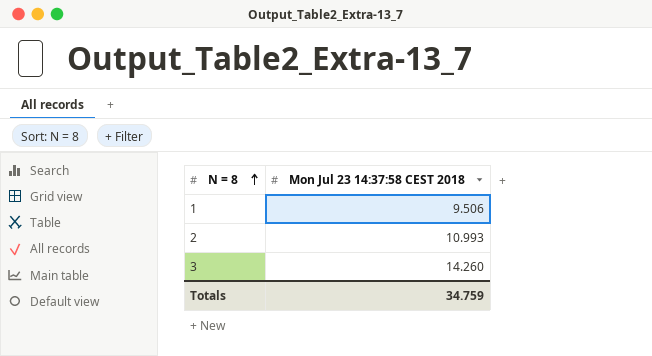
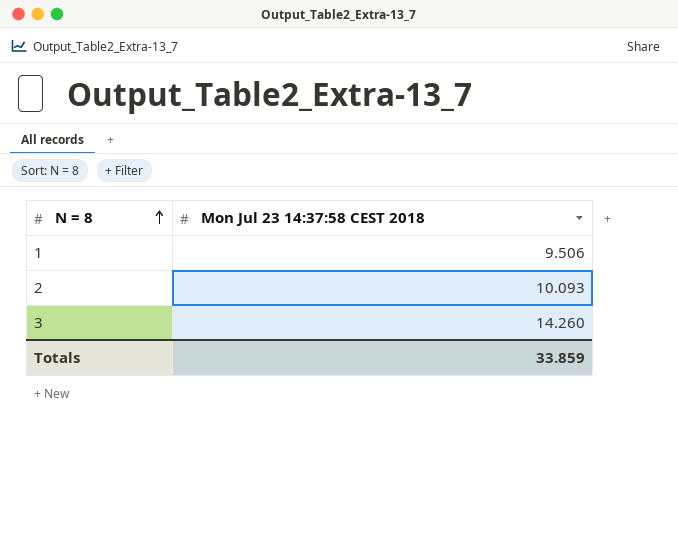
2 | Mon Jul 23 14:37:58 CEST 2018: 10.993 -> 10.093
Totals | Mon Jul 23 14:37:58 CEST 2018: 34.759 -> 33.859

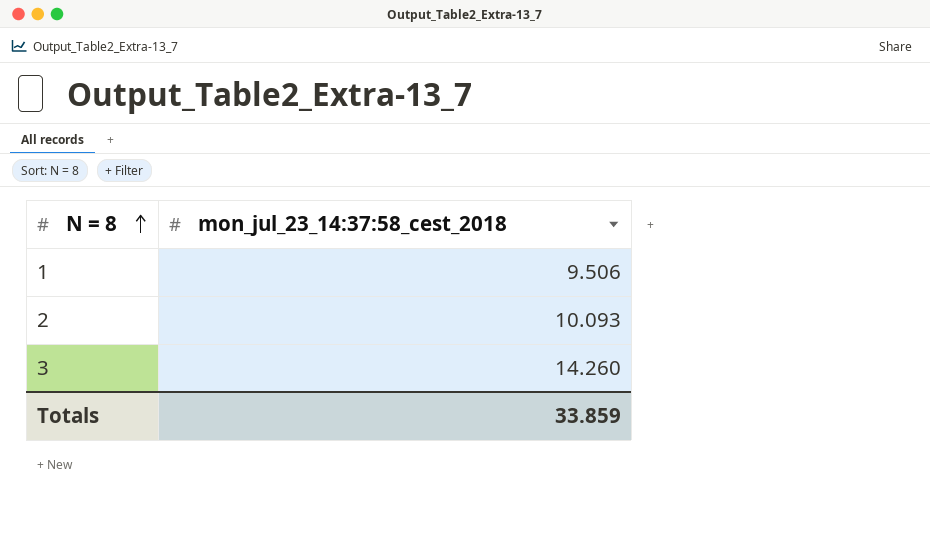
column name: Mon Jul 23 14:37:58 CEST 2018 -> mon_jul_23_14:37:58_cest_2018

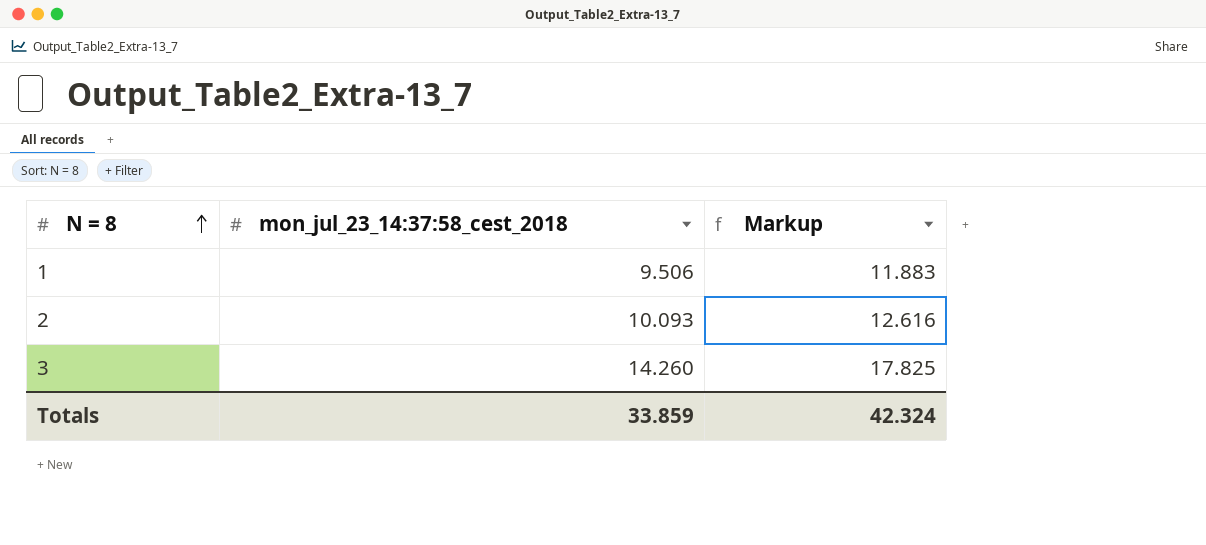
column Markup | formula: none -> [mon_jul_23_14:37:58_cest_2018] * 1.25

